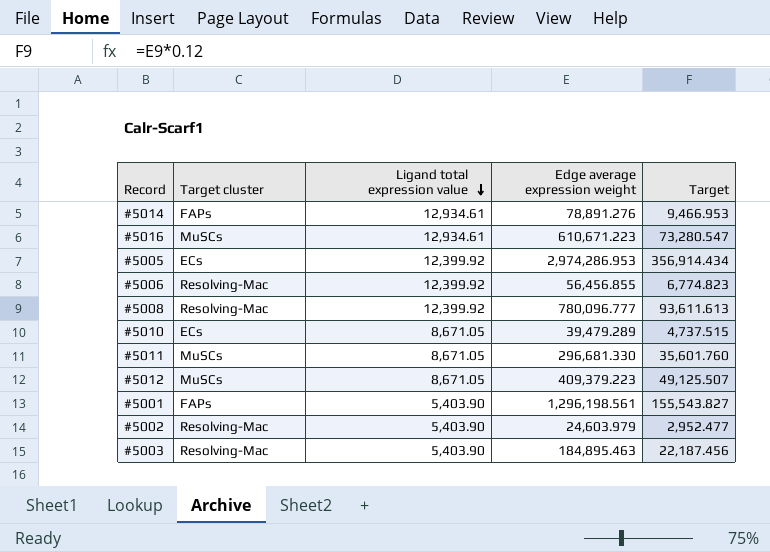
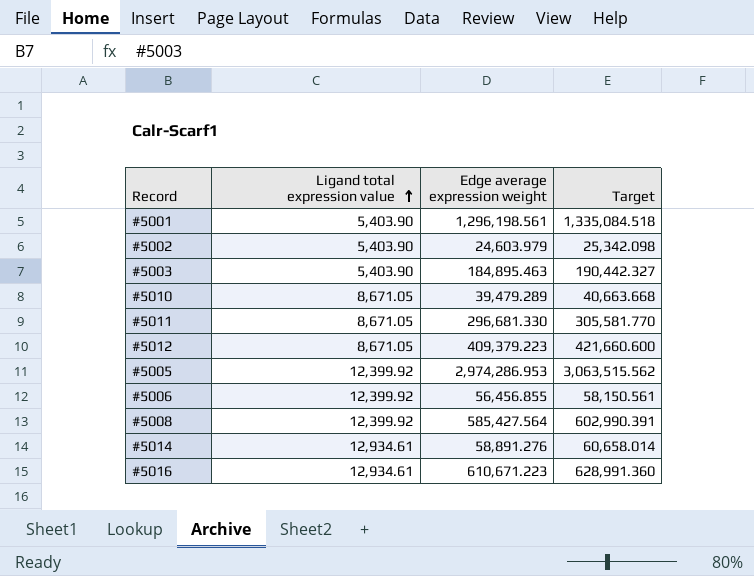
row order: Ligand total expression value descending -> Ligand total expression value ascending
column Target cluster | position: 2 -> none
column Target | formula: [Edge average expression weight] * 0.12 -> [Edge average expression weight] * 1.03
#5008 | Edge average expression weight: 780,096.777 -> 585,427.564
#5014 | Edge average expression weight: 78,891.276 -> 58,891.276

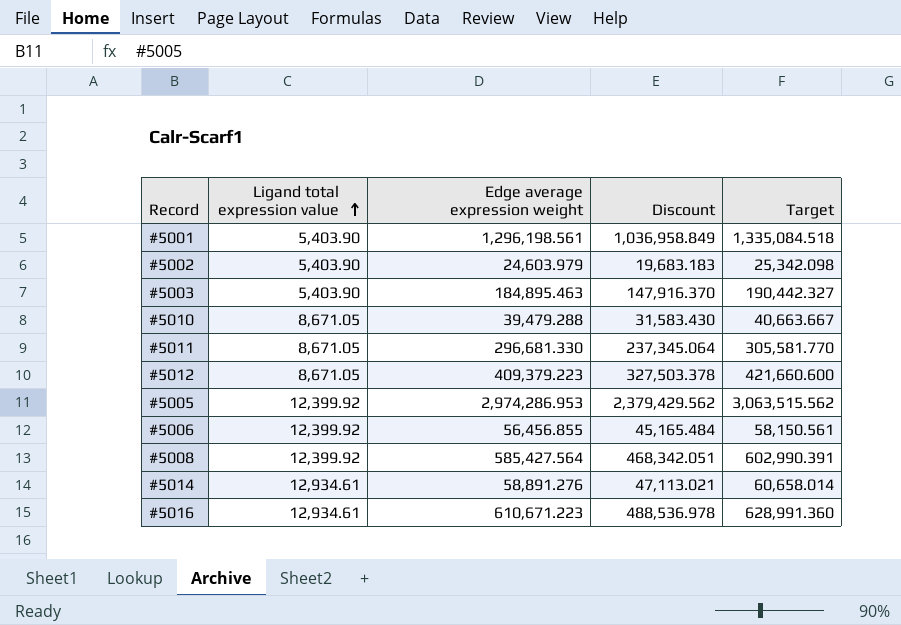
column Discount | formula: none -> [Edge average expression weight] * 0.8
#5010 | Edge average expression weight: 39,479.289 -> 39,479.288
#5010 | Target: 40,663.668 -> 40,663.667

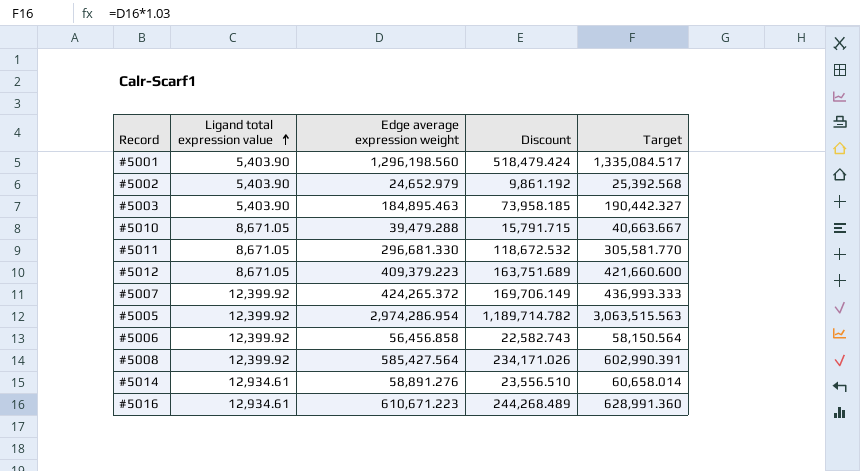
column Discount | formula: [Edge average expression weight] * 0.8 -> [Edge average expression weight] * 0.4
#5001 | Edge average expression weight: 1,296,198.561 -> 1,296,198.560
#5001 | Target: 1,335,084.518 -> 1,335,084.517
#5002 | Edge average expression weight: 24,603.979 -> 24,652.979
#5002 | Target: 25,342.098 -> 25,392.568
row #5007: none -> 12,399.92 | 424,265.372 | 169,706.149 | 436,993.333
#5005 | Edge average expression weight: 2,974,286.953 -> 2,974,286.954
#5005 | Target: 3,063,515.562 -> 3,063,515.563
#5006 | Edge average expression weight: 56,456.855 -> 56,456.858
#5006 | Target: 58,150.561 -> 58,150.564

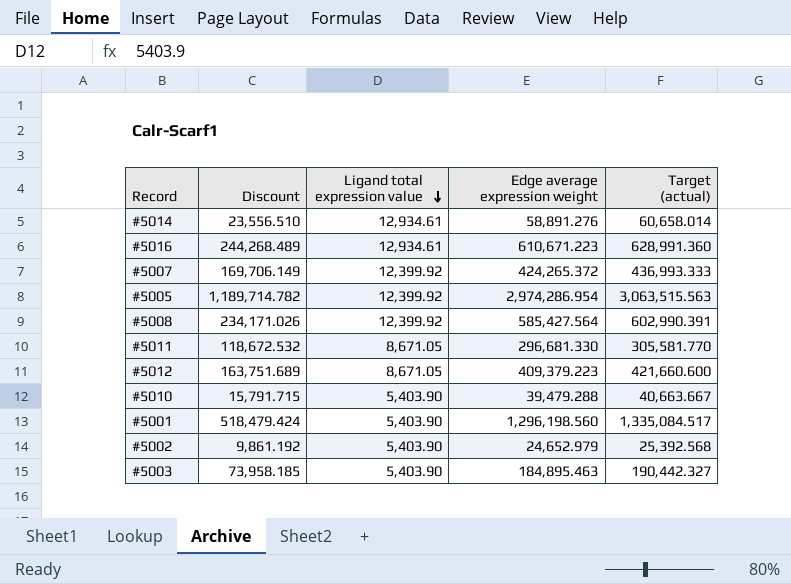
row order: Ligand total expression value ascending -> Ligand total expression value descending
column Discount | position: 4 -> 2
column name: Target -> Target (actual)
row #5006: 12,399.92 | 56,456.858 | 22,582.743 | 58,150.564 -> none
#5010 | Ligand total expression value: 8,671.05 -> 5,403.90

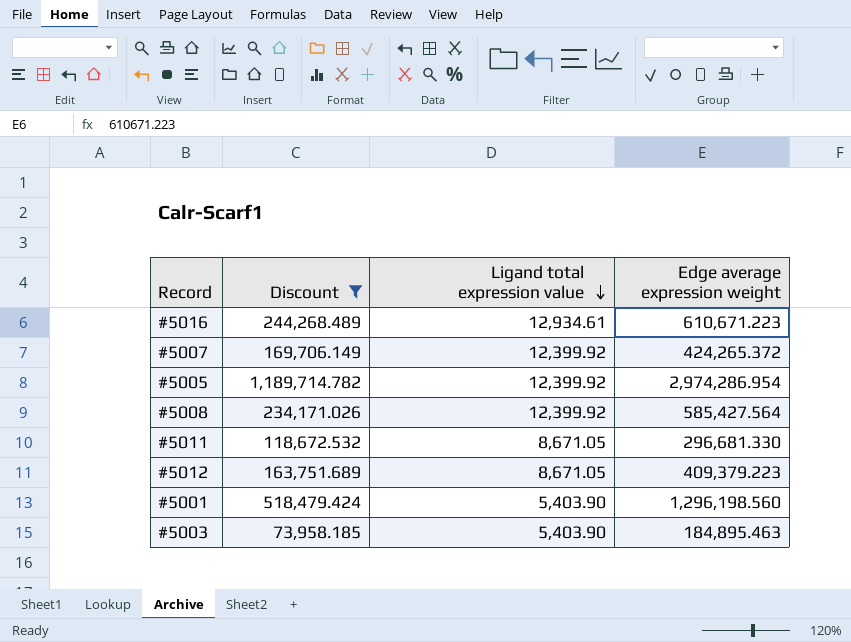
filter: none -> Discount >= 73,958.185
column Target (actual) | formula: [Edge average expression weight] * 1.03 -> none

